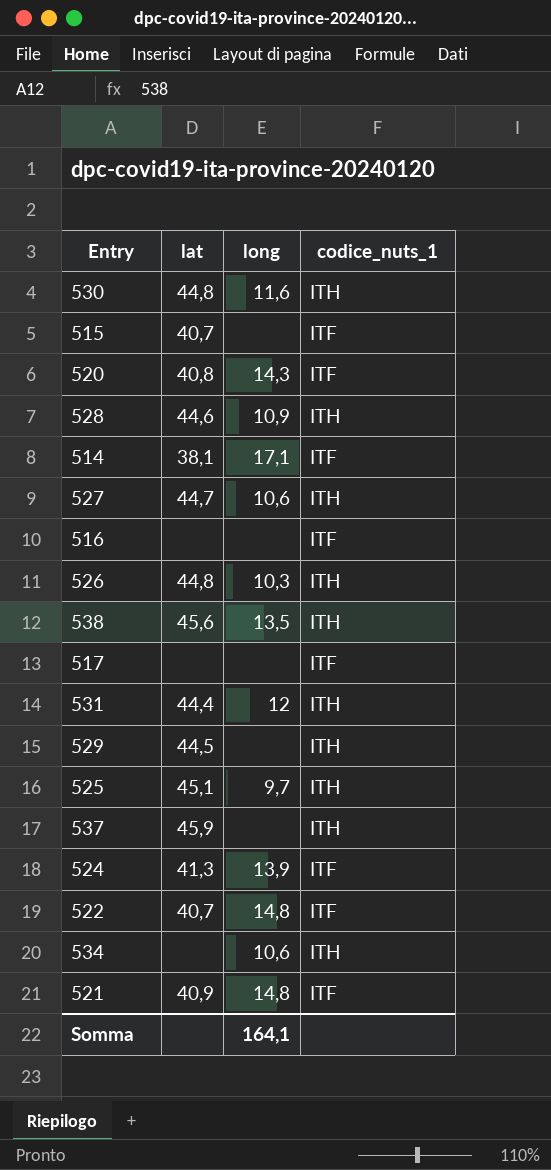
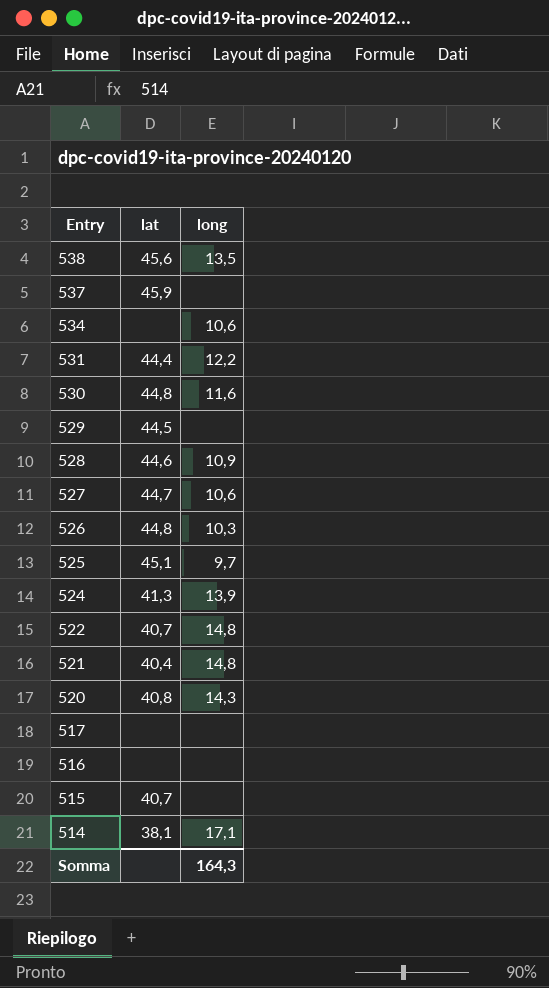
row order: none -> Entry descending
column codice_nuts_1 | position: 4 -> none
531 | long: 12 -> 12,2
521 | lat: 40,9 -> 40,4
Somma | long: 164,1 -> 164,3

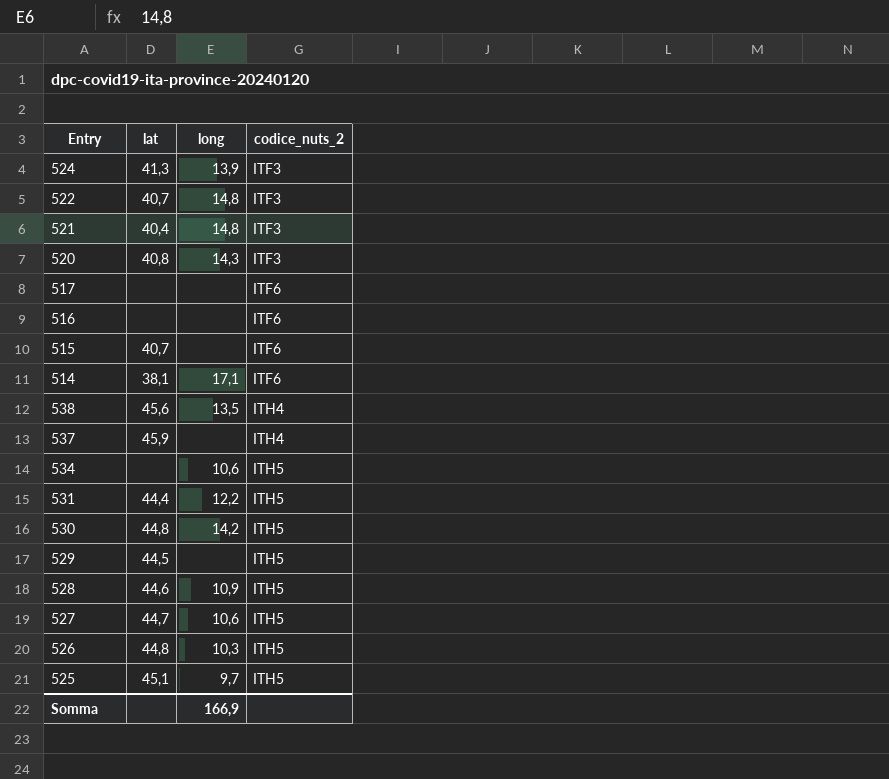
row order: Entry descending -> codice_nuts_2 ascending
column codice_nuts_2 | position: none -> 4
530 | long: 11,6 -> 14,2
Somma | long: 164,3 -> 166,9

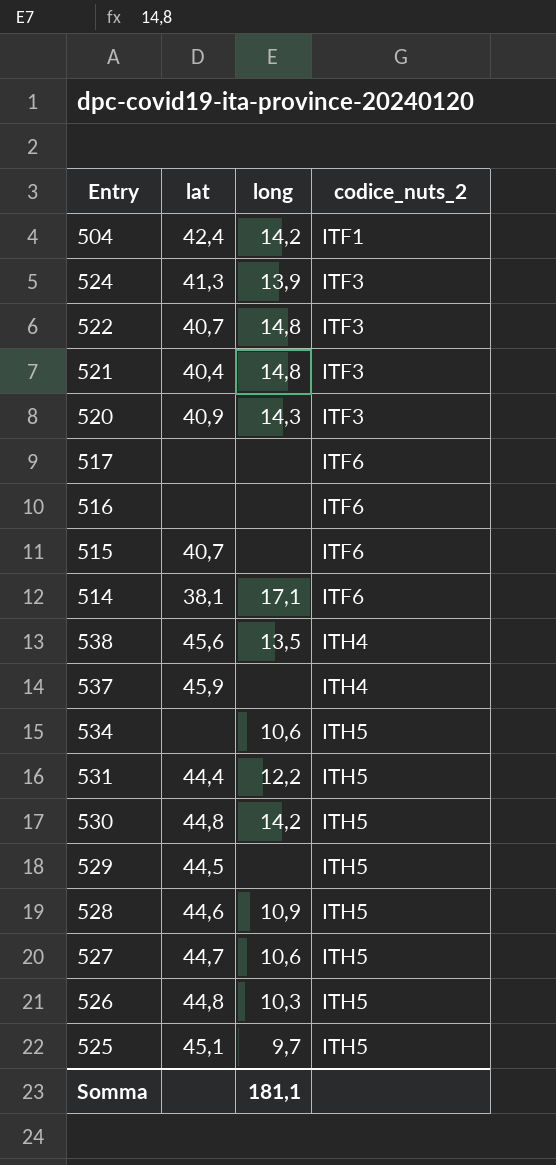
row 504: none -> 42,4 | 14,2 | ITF1
520 | lat: 40,8 -> 40,9
Somma | long: 166,9 -> 181,1

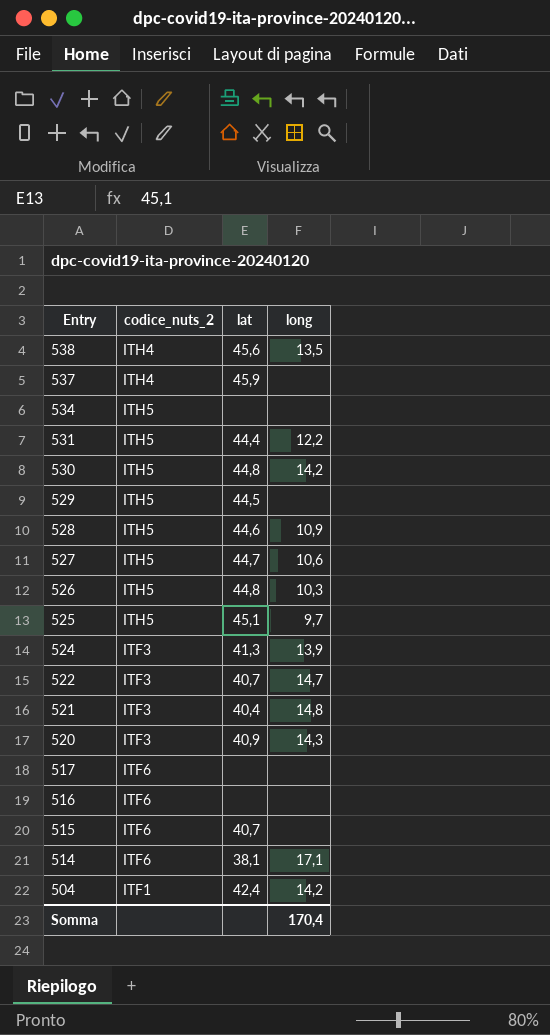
row order: codice_nuts_2 ascending -> Entry descending
column codice_nuts_2 | position: 4 -> 2
534 | long: 10,6 -> none
522 | long: 14,8 -> 14,7
Somma | long: 181,1 -> 170,4

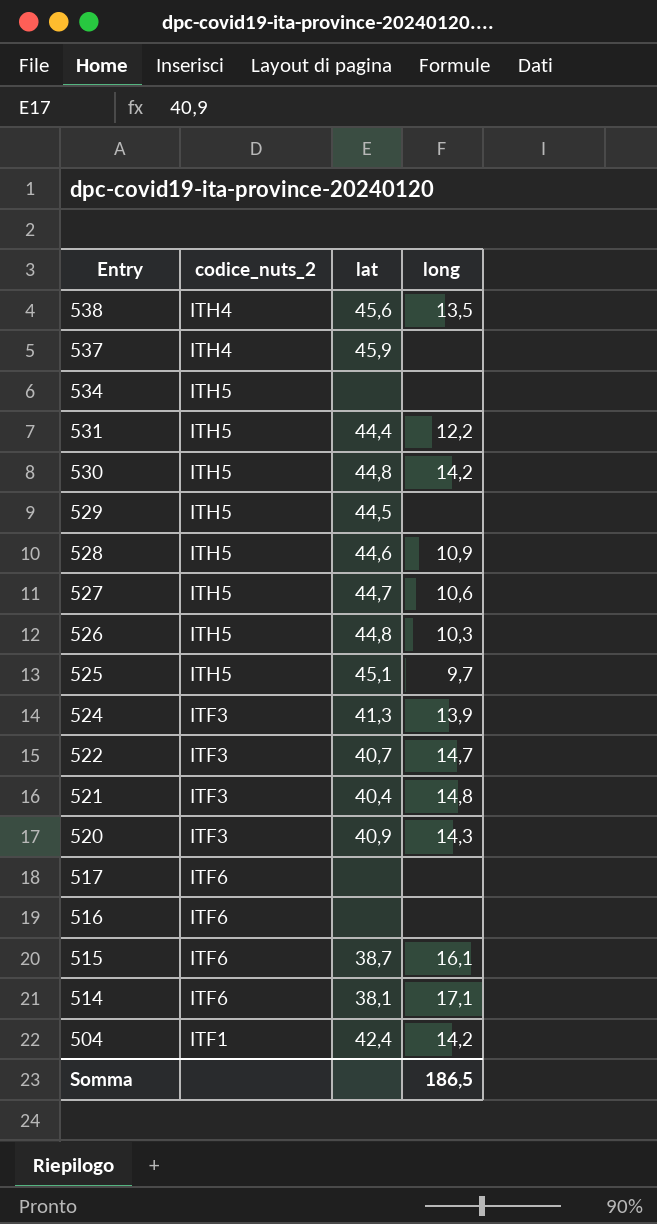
515 | lat: 40,7 -> 38,7
515 | long: none -> 16,1
Somma | long: 170,4 -> 186,5

